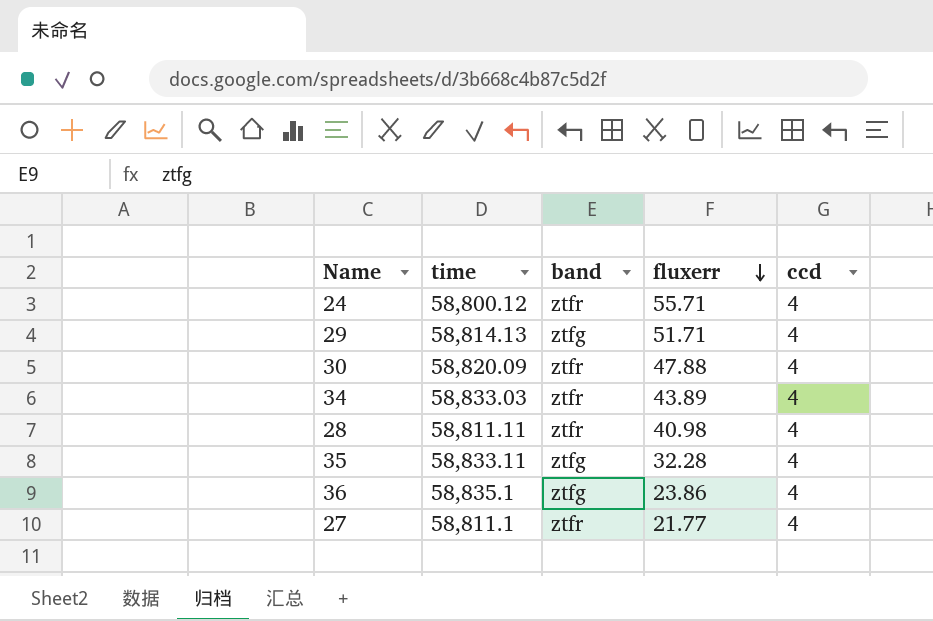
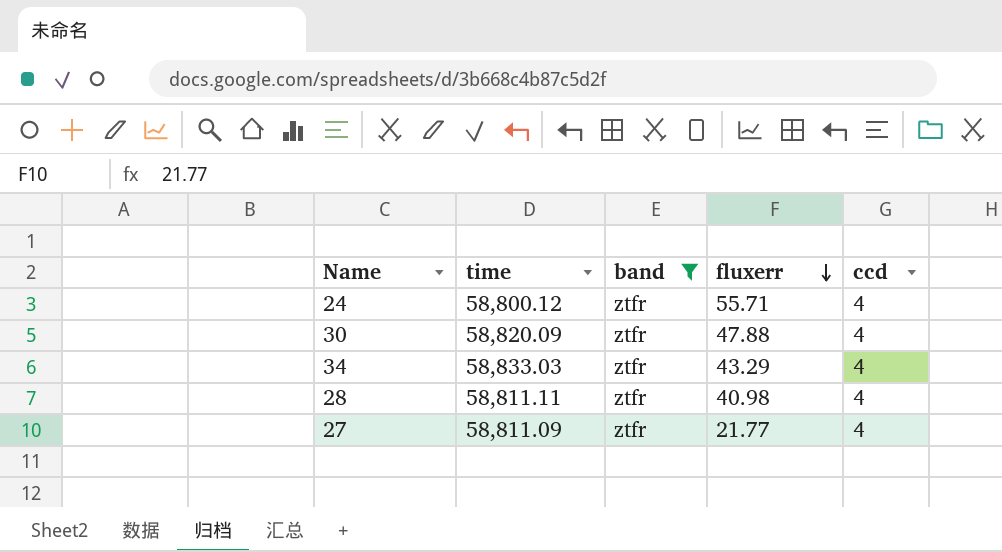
filter: none -> band = ztfr
34 | fluxerr: 43.89 -> 43.29
27 | time: 58,811.1 -> 58,811.09

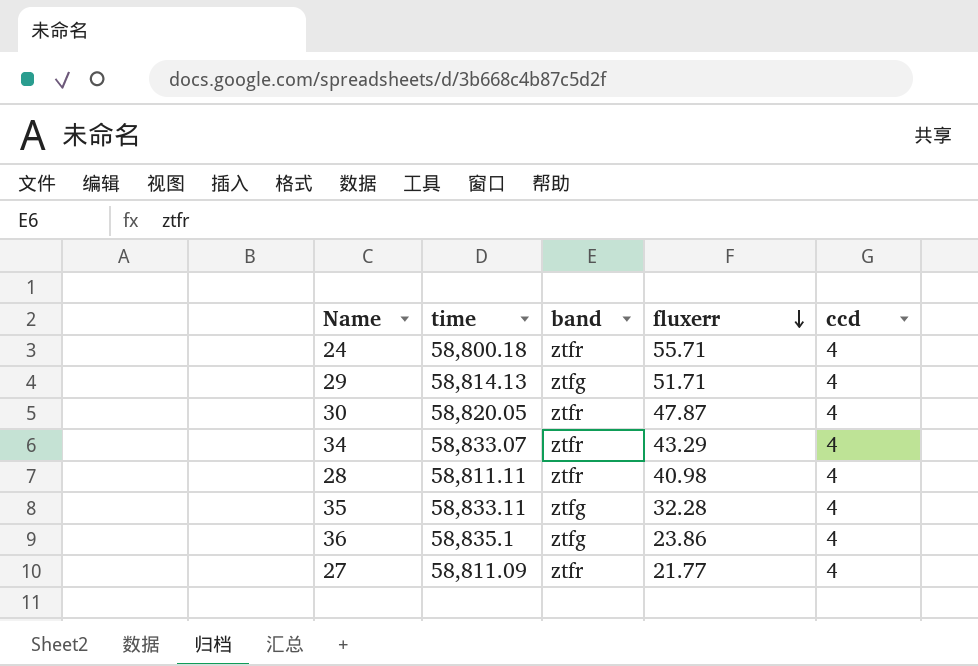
filter: band = ztfr -> none
24 | time: 58,800.12 -> 58,800.18
30 | time: 58,820.09 -> 58,820.05
30 | fluxerr: 47.88 -> 47.87
34 | time: 58,833.03 -> 58,833.07

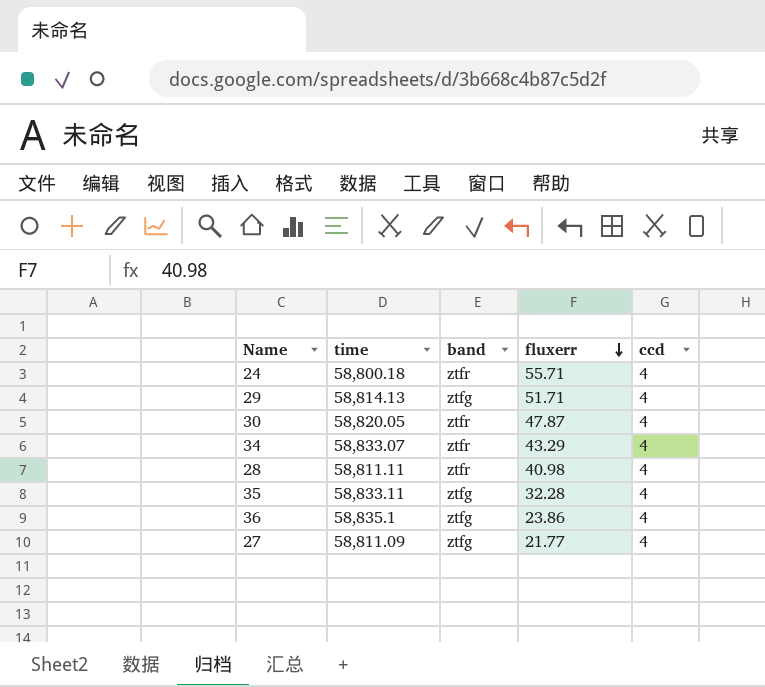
27 | band: ztfr -> ztfg

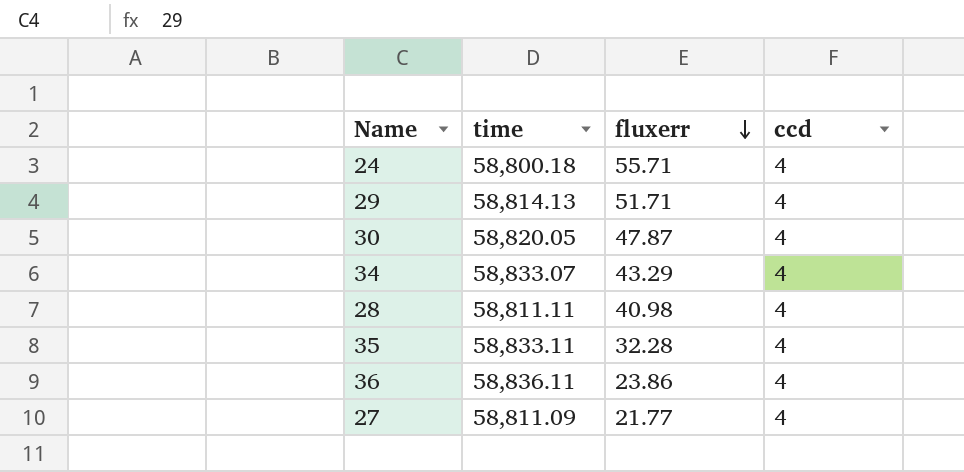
column band | position: 3 -> none
36 | time: 58,835.1 -> 58,836.11

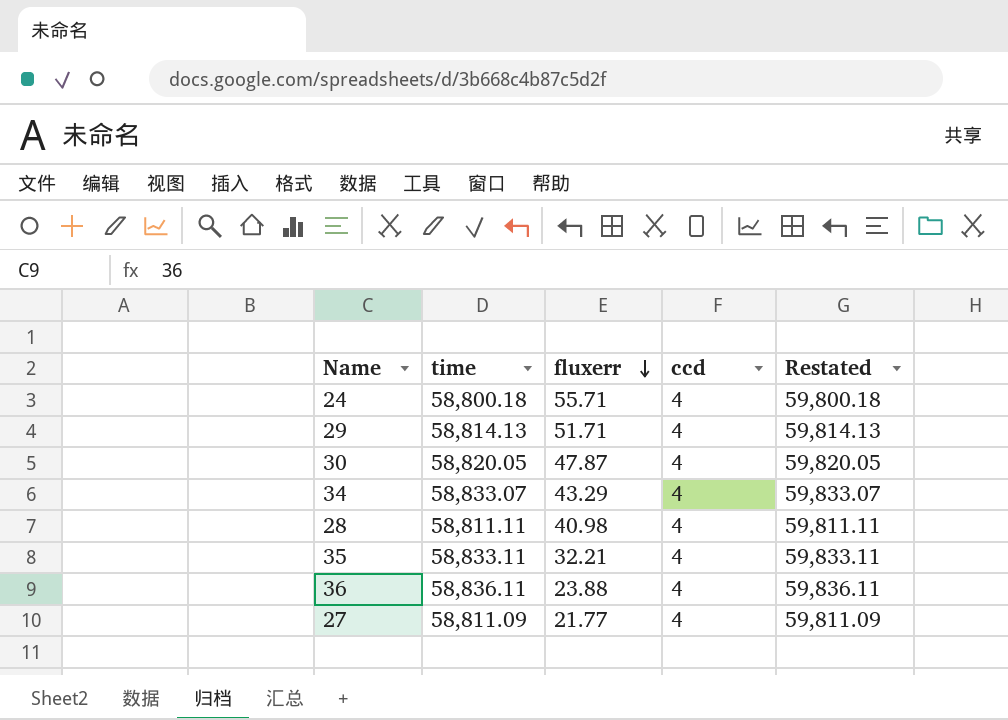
column Restated | formula: none -> [time] + 1000
35 | fluxerr: 32.28 -> 32.21
36 | fluxerr: 23.86 -> 23.88

